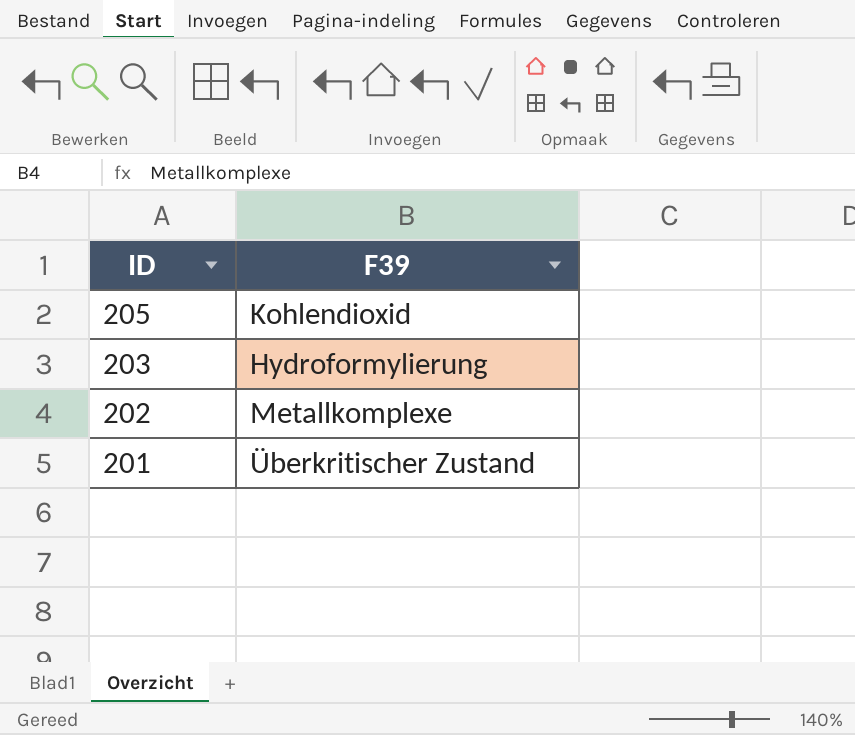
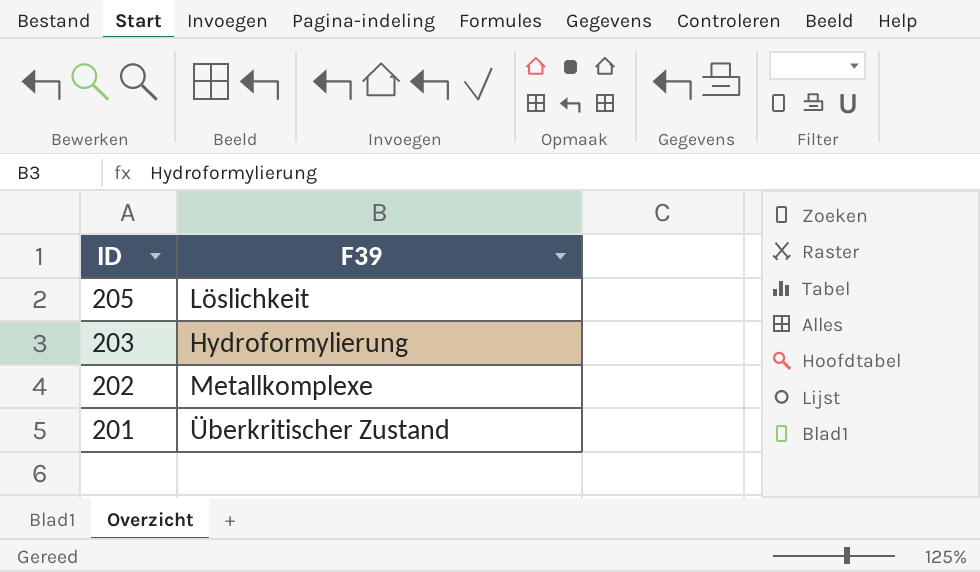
205 | F39: Kohlendioxid -> Löslichkeit

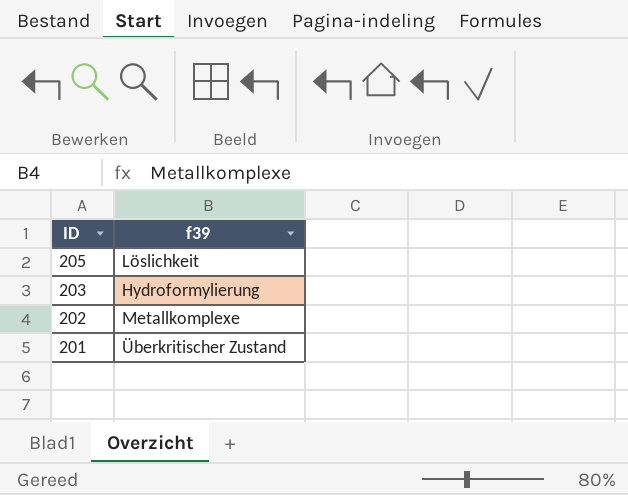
column name: F39 -> f39

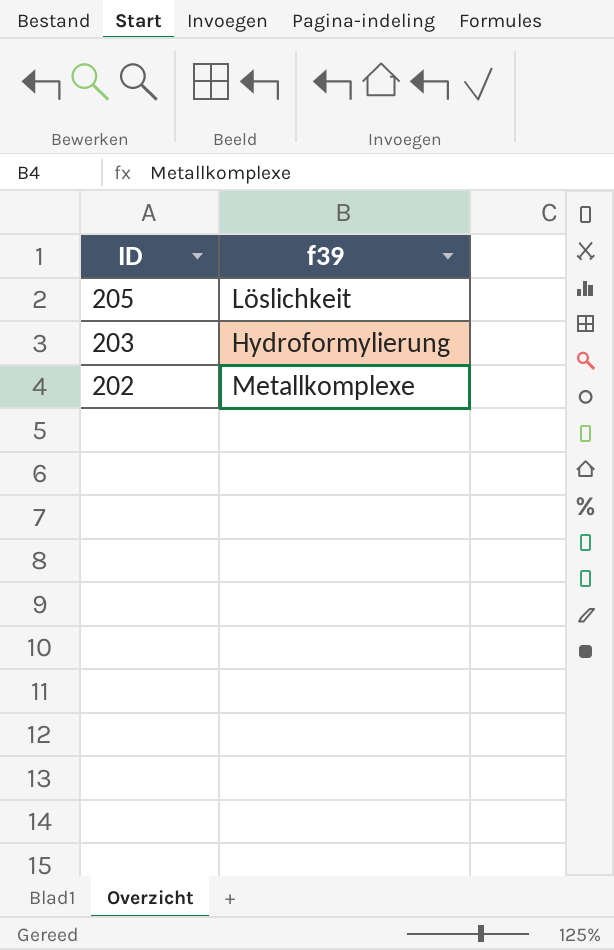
row 201: Überkritischer Zustand -> none

